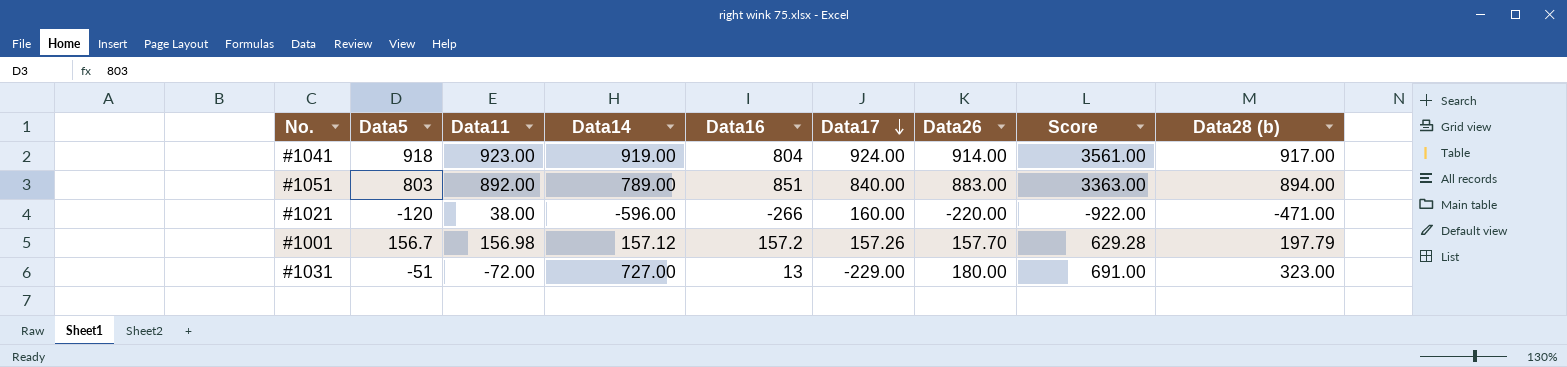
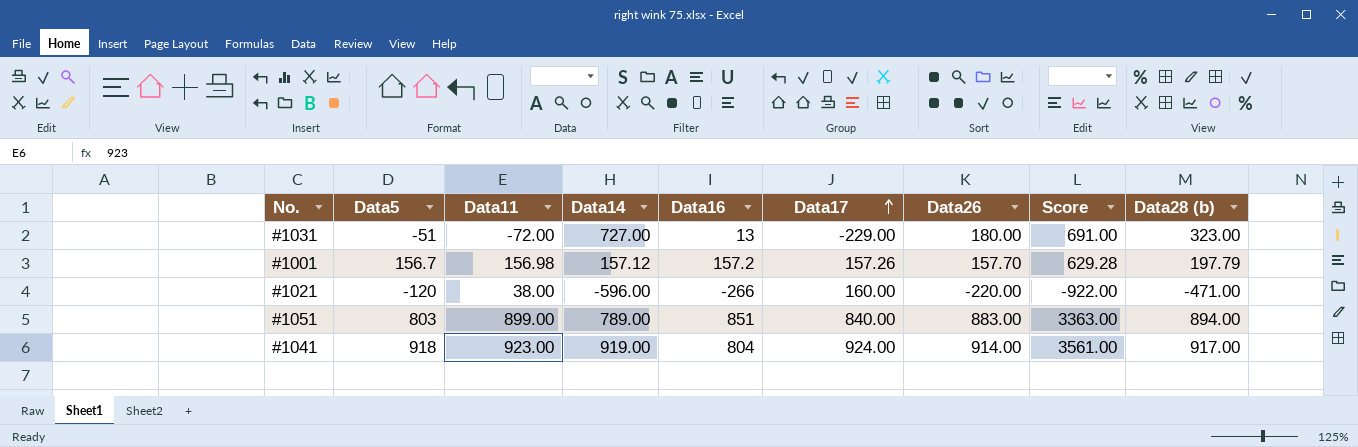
row order: Data17 descending -> Data17 ascending
#1051 | Data11: 892.00 -> 899.00

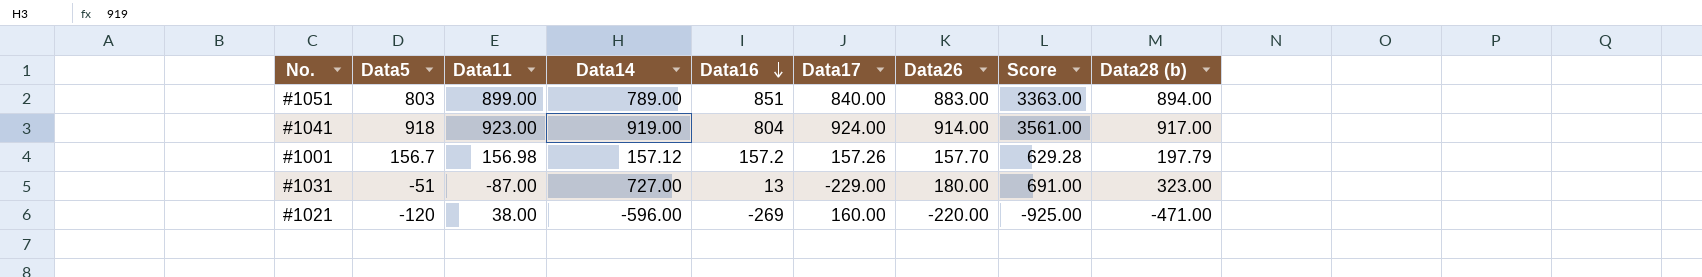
row order: Data17 ascending -> Data16 descending
#1031 | Data11: -72.00 -> -87.00
#1021 | Data16: -266 -> -269
#1021 | Score: -922.00 -> -925.00

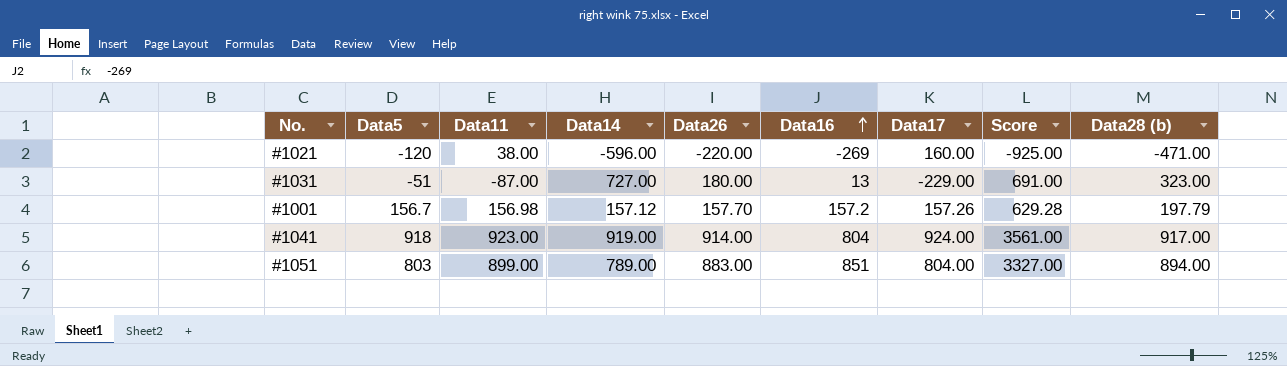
row order: Data16 descending -> Data16 ascending
column Data26 | position: 7 -> 5
#1051 | Data17: 840.00 -> 804.00
#1051 | Score: 3363.00 -> 3327.00

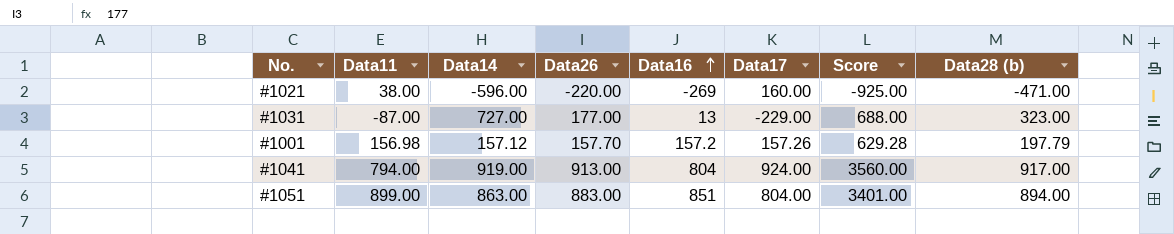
column Data5 | position: 2 -> none
#1031 | Data26: 180.00 -> 177.00
#1031 | Score: 691.00 -> 688.00
#1041 | Data11: 923.00 -> 794.00
#1041 | Data26: 914.00 -> 913.00
#1041 | Score: 3561.00 -> 3560.00
#1051 | Data14: 789.00 -> 863.00
#1051 | Score: 3327.00 -> 3401.00

